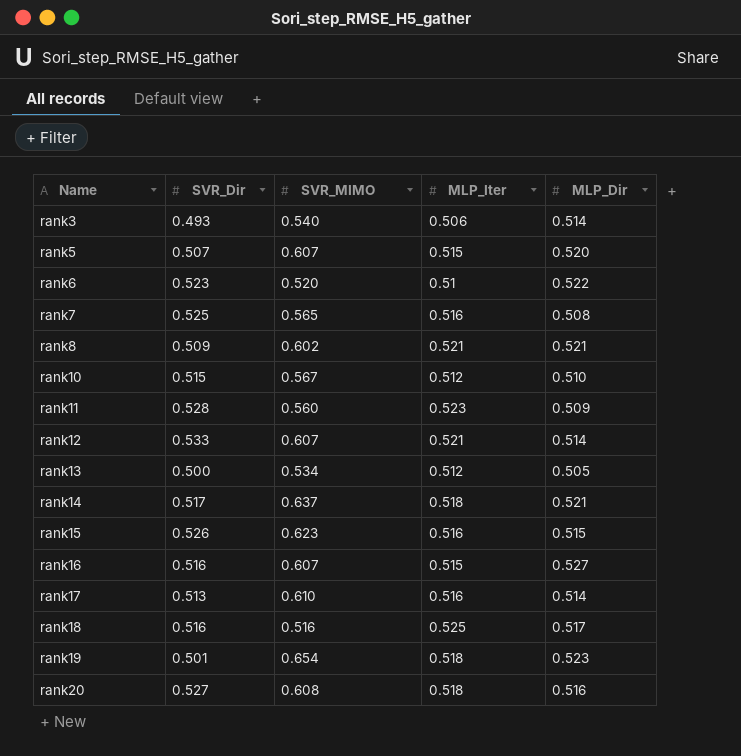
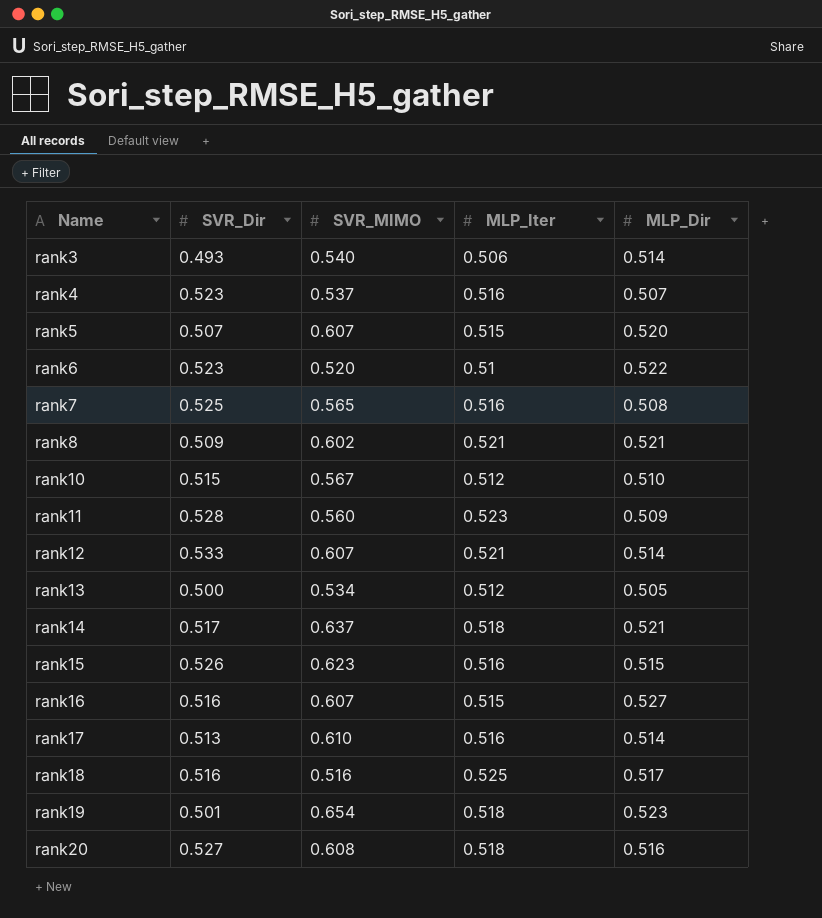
row rank4: none -> 0.523 | 0.537 | 0.516 | 0.507

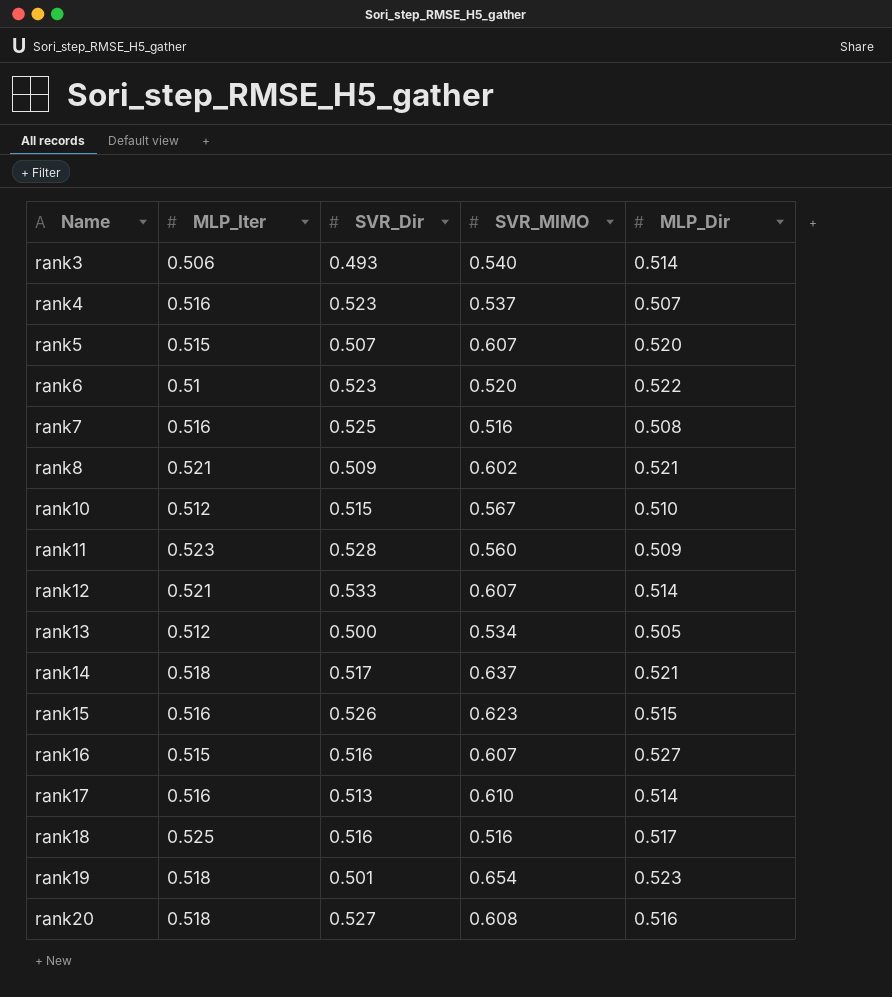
column MLP_Iter | position: 4 -> 2
rank7 | SVR_MIMO: 0.565 -> 0.516

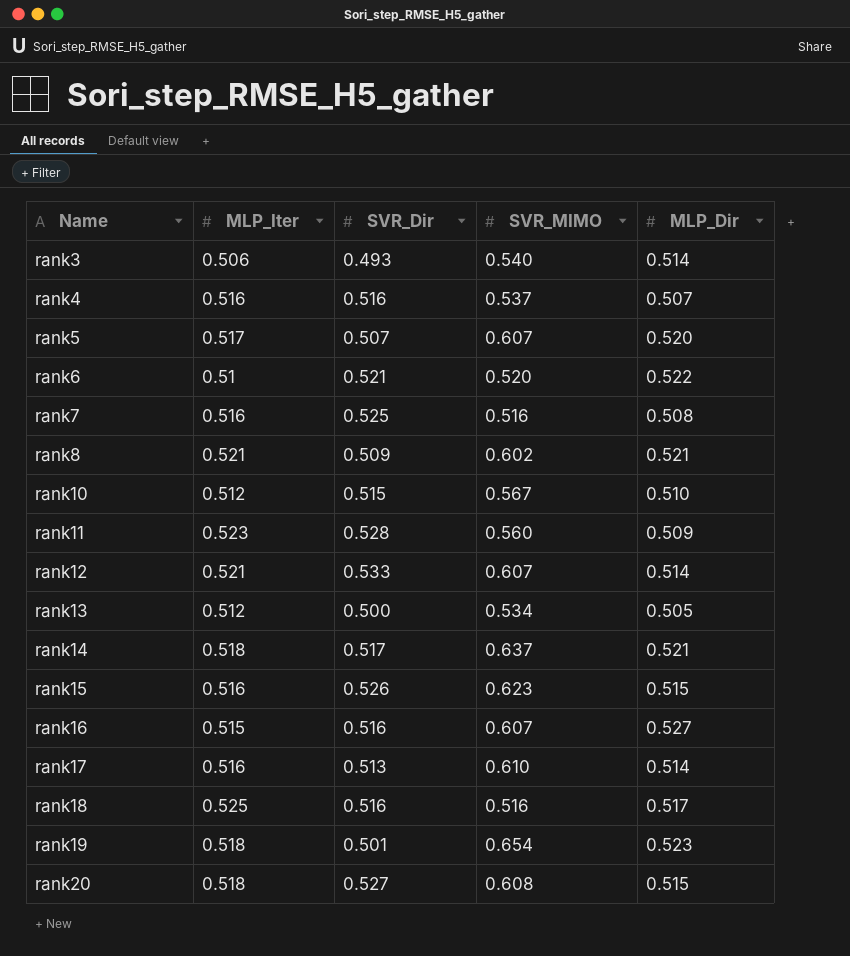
rank4 | SVR_Dir: 0.523 -> 0.516
rank5 | MLP_Iter: 0.515 -> 0.517
rank6 | SVR_Dir: 0.523 -> 0.521
rank20 | MLP_Dir: 0.516 -> 0.515

